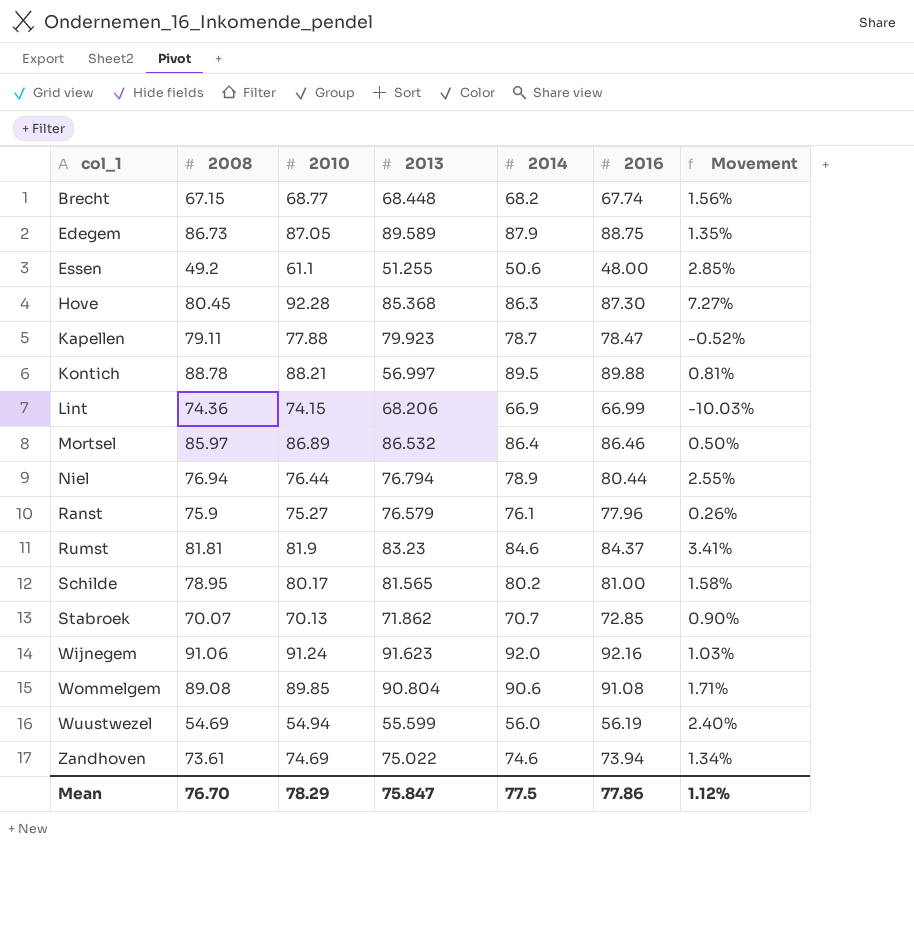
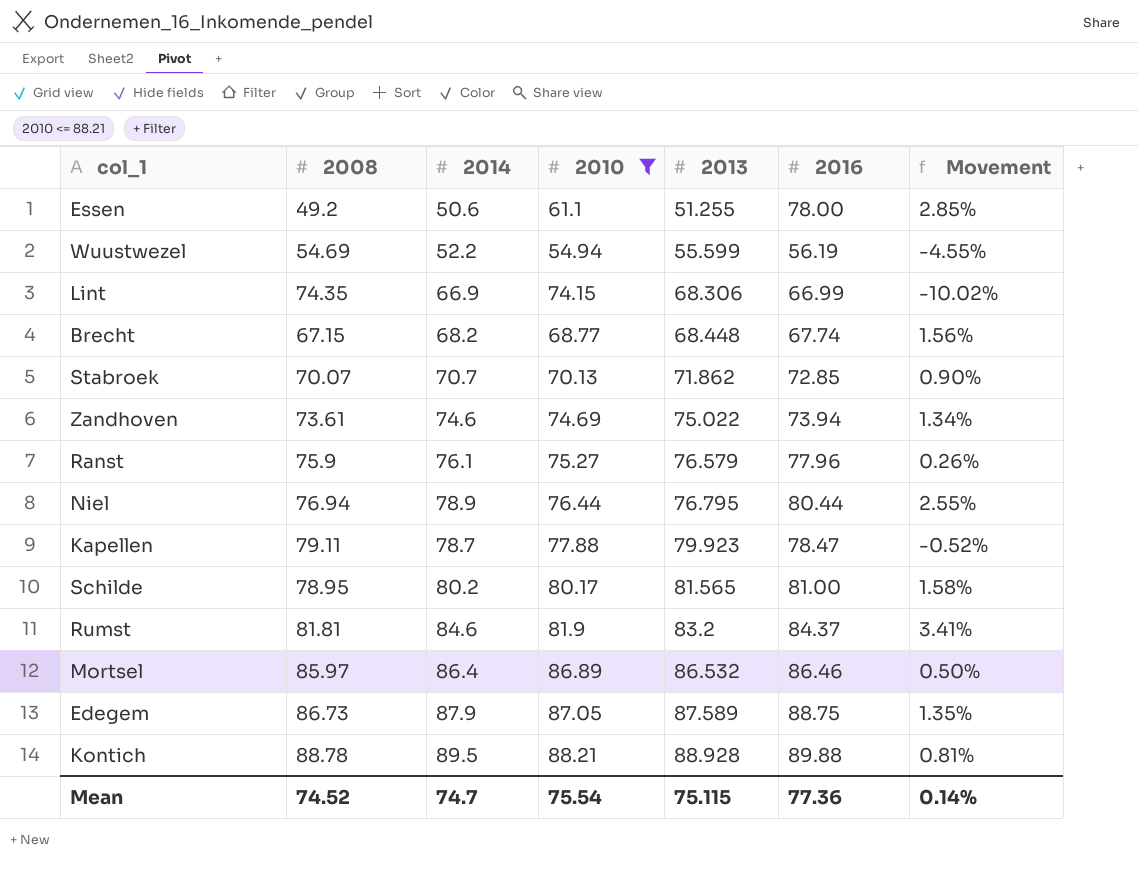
filter: none -> 2010 <= 88.21
row order: col_1 ascending -> 2013 ascending
column 2014 | position: 5 -> 3
Essen | 2016: 48.00 -> 78.00
Wuustwezel | 2014: 56.0 -> 52.2
Wuustwezel | Movement: 2.40% -> -4.55%
Lint | 2008: 74.36 -> 74.35
Lint | 2013: 68.206 -> 68.306
Lint | Movement: -10.03% -> -10.02%
Niel | 2013: 76.794 -> 76.795
Rumst | 2013: 83.23 -> 83.2
Edegem | 2013: 89.589 -> 87.589
Kontich | 2013: 56.997 -> 88.928
Mean | 2008: 76.70 -> 74.52
Mean | 2014: 77.5 -> 74.7
Mean | 2010: 78.29 -> 75.54
Mean | 2013: 75.847 -> 75.115
Mean | 2016: 77.86 -> 77.36
Mean | Movement: 1.12% -> 0.14%

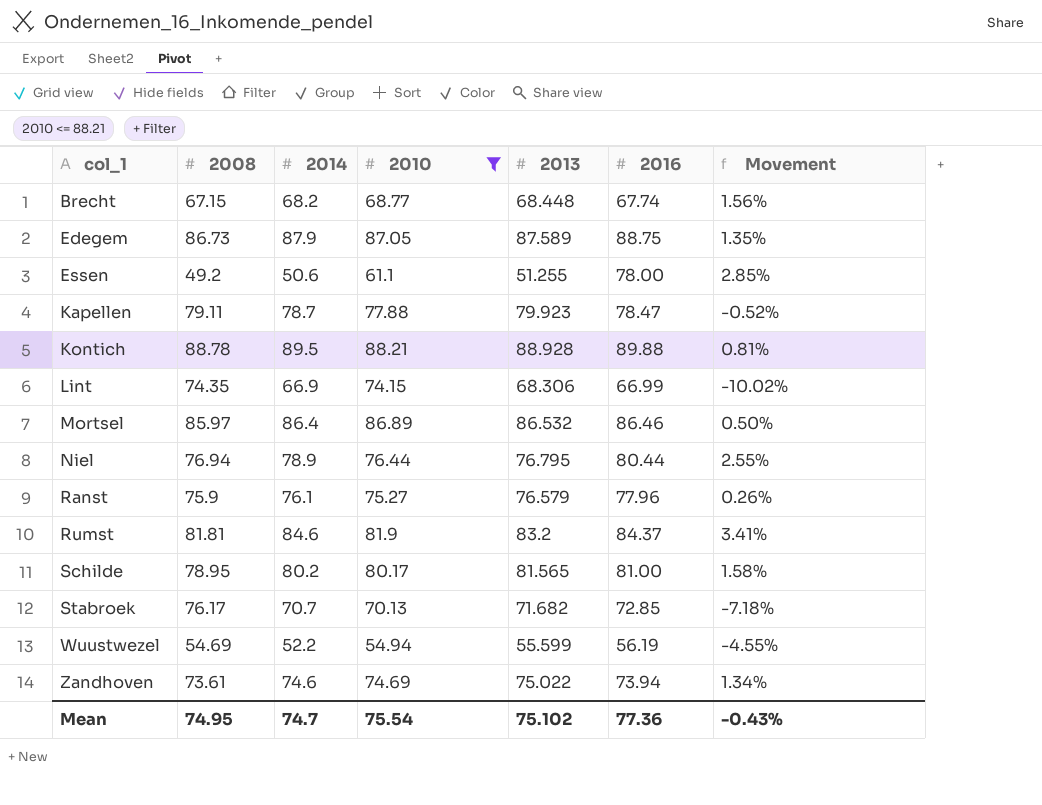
row order: 2013 ascending -> col_1 ascending
Stabroek | 2008: 70.07 -> 76.17
Stabroek | 2013: 71.862 -> 71.682
Stabroek | Movement: 0.90% -> -7.18%
Mean | 2008: 74.52 -> 74.95
Mean | 2013: 75.115 -> 75.102
Mean | Movement: 0.14% -> -0.43%

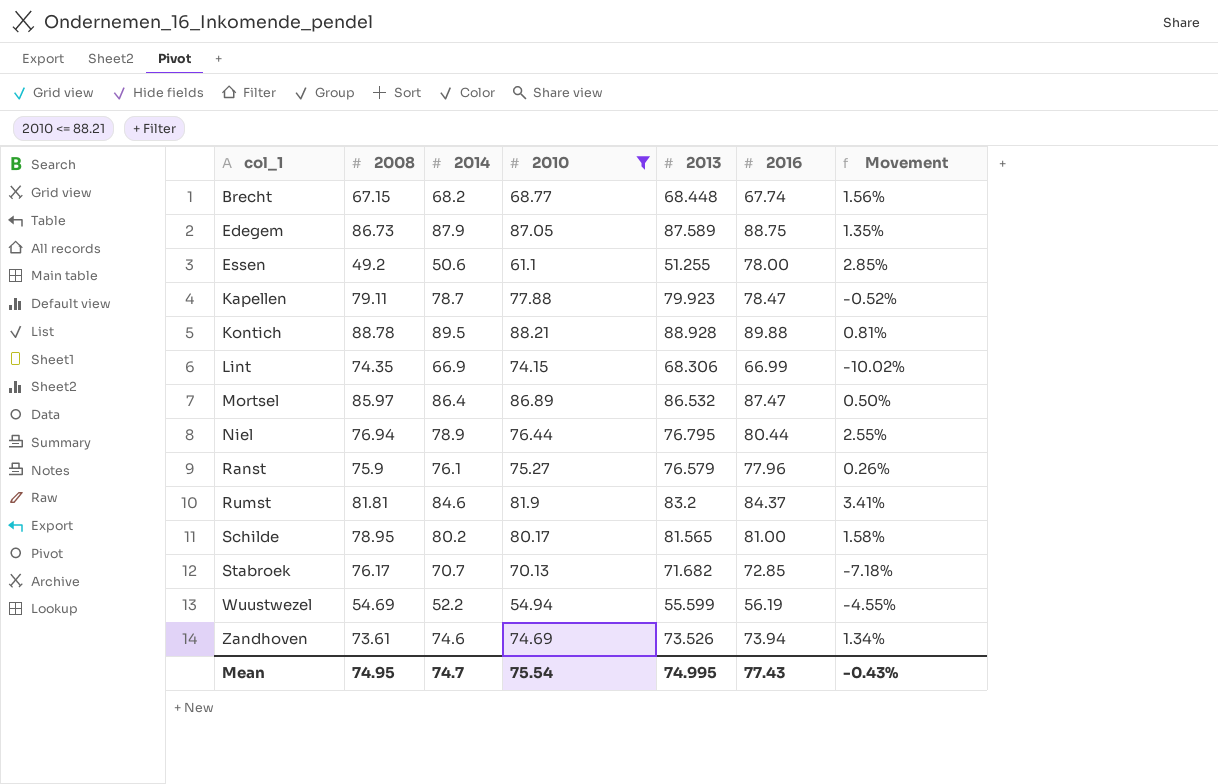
Mortsel | 2016: 86.46 -> 87.47
Zandhoven | 2013: 75.022 -> 73.526
Mean | 2013: 75.102 -> 74.995
Mean | 2016: 77.36 -> 77.43

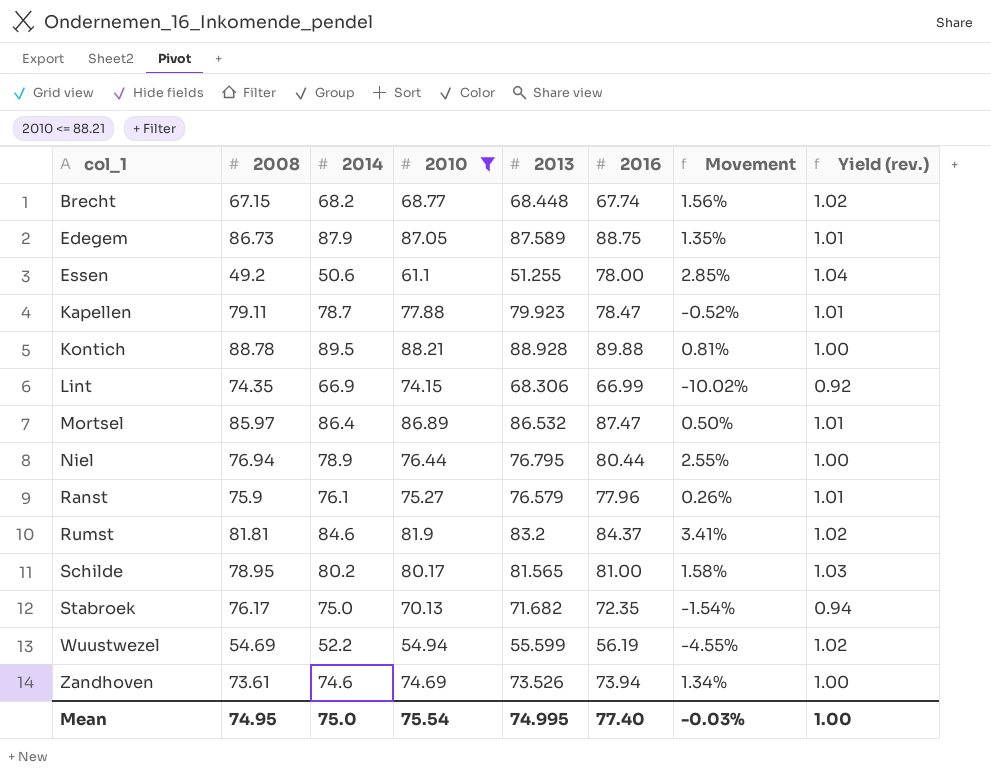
column Yield (rev.) | formula: none -> [2013] / [2008]
Stabroek | 2014: 70.7 -> 75.0
Stabroek | 2016: 72.85 -> 72.35
Stabroek | Movement: -7.18% -> -1.54%
Mean | 2014: 74.7 -> 75.0
Mean | 2016: 77.43 -> 77.40
Mean | Movement: -0.43% -> -0.03%

